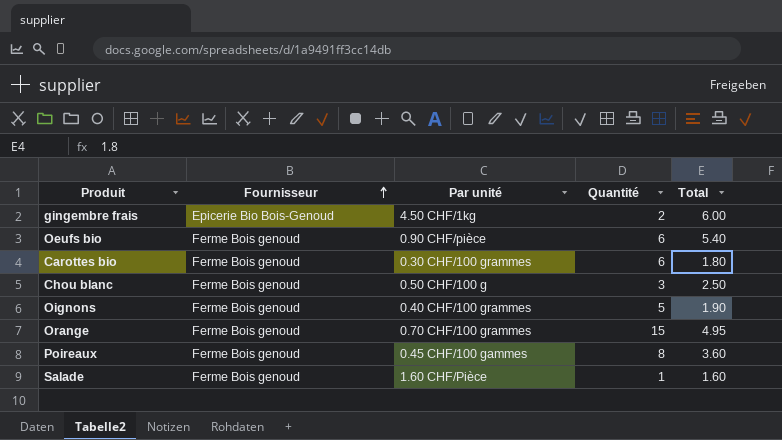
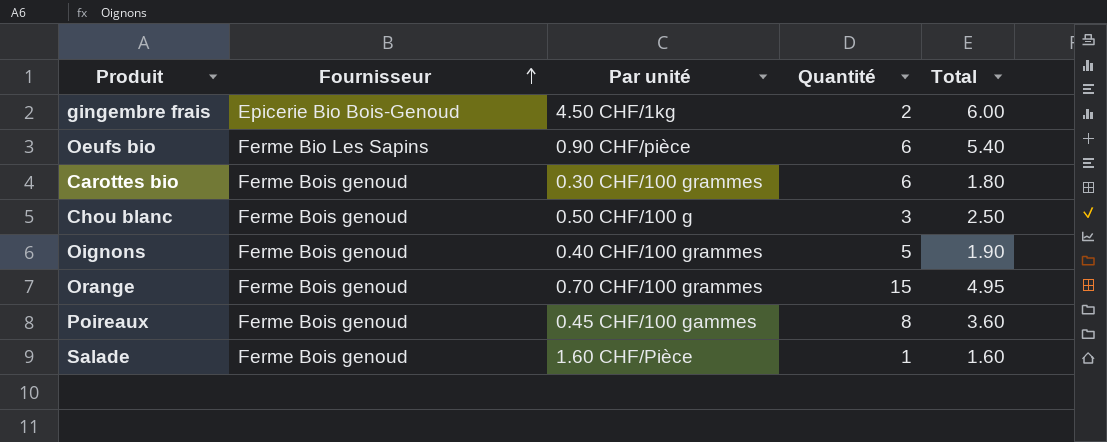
Oeufs bio | Fournisseur: Ferme Bois genoud -> Ferme Bio Les Sapins

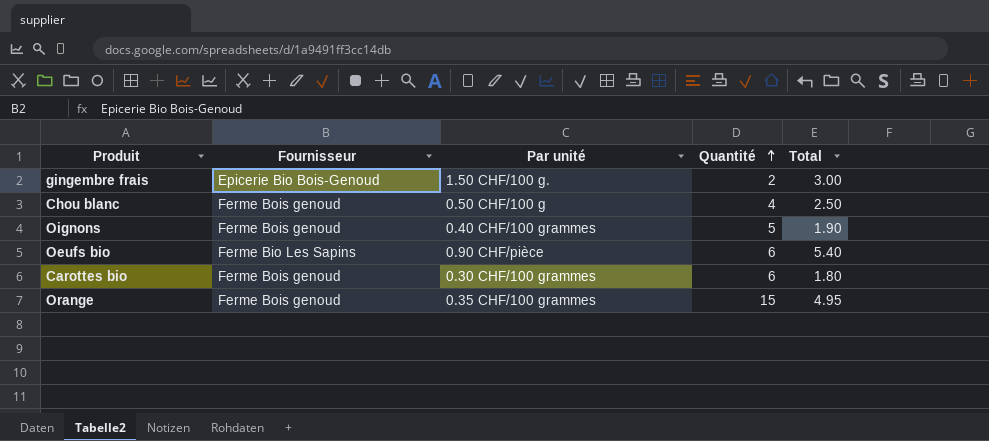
row order: Fournisseur ascending -> Quantité ascending
row Poireaux: Ferme Bois genoud | 0.45 CHF/100 gammes | 8 | 3.60 -> none
row Salade: Ferme Bois genoud | 1.60 CHF/Pièce | 1 | 1.60 -> none
gingembre frais | Par unité: 4.50 CHF/1kg -> 1.50 CHF/100 g.
gingembre frais | Total: 6.00 -> 3.00
Chou blanc | Quantité: 3 -> 4
Orange | Par unité: 0.70 CHF/100 grammes -> 0.35 CHF/100 grammes

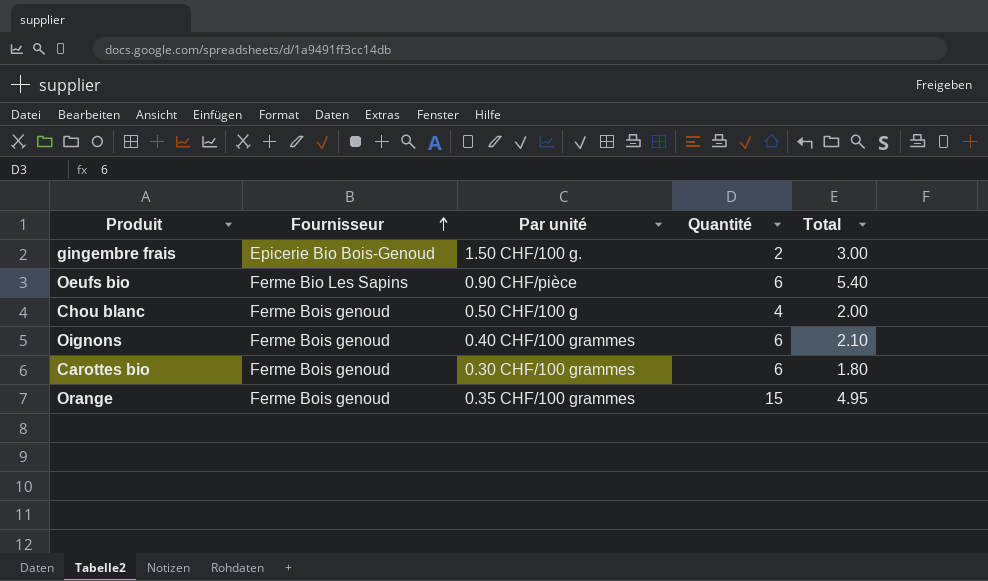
row order: Quantité ascending -> Fournisseur ascending
Chou blanc | Total: 2.50 -> 2.00
Oignons | Quantité: 5 -> 6
Oignons | Total: 1.90 -> 2.10

